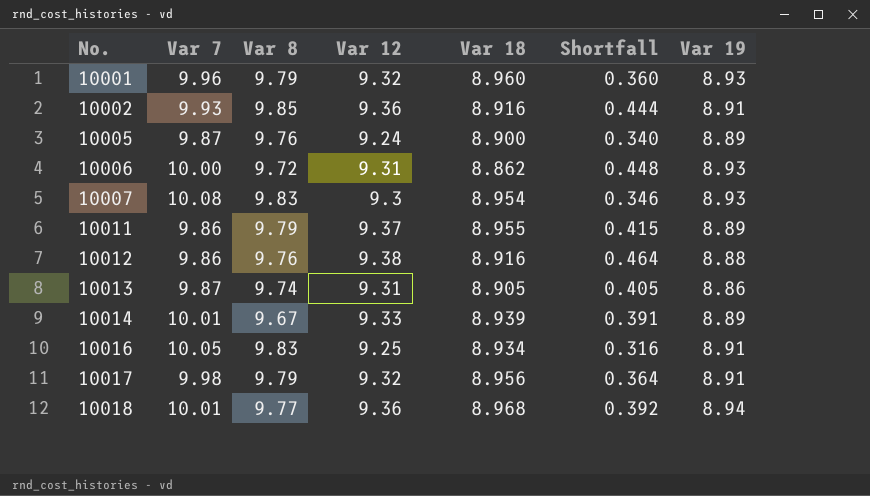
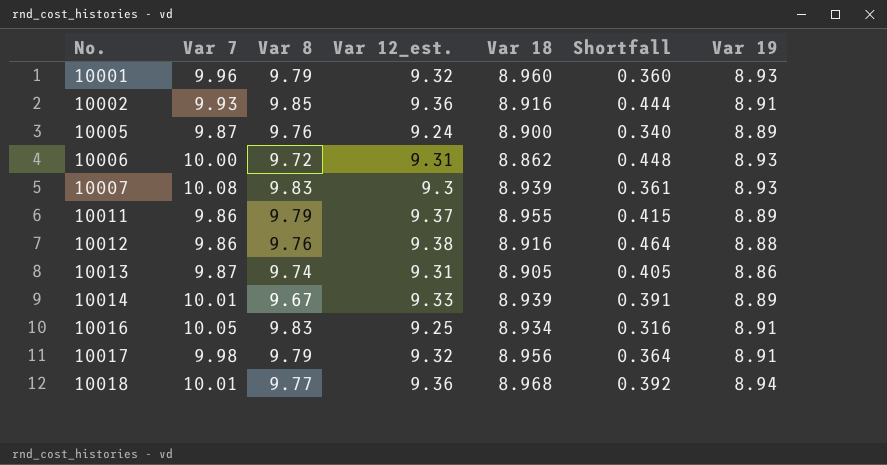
column name: Var 12 -> Var 12_est.
10007 | Var 18: 8.954 -> 8.939
10007 | Shortfall: 0.346 -> 0.361

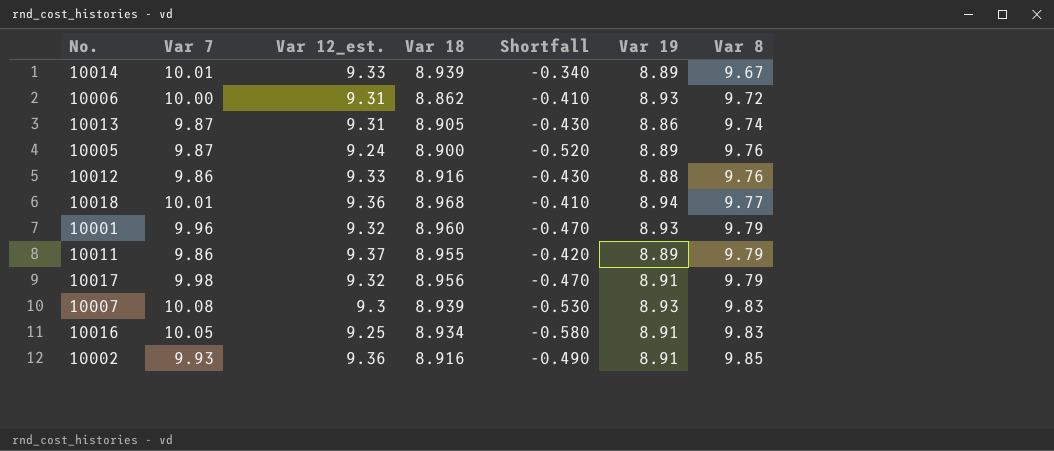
row order: No. ascending -> Var 8 ascending
column Shortfall | formula: [Var 12_est.] - [Var 18] -> [Var 12_est.] - [Var 8]
column Var 8 | position: 3 -> 7
10012 | Var 12_est.: 9.38 -> 9.33

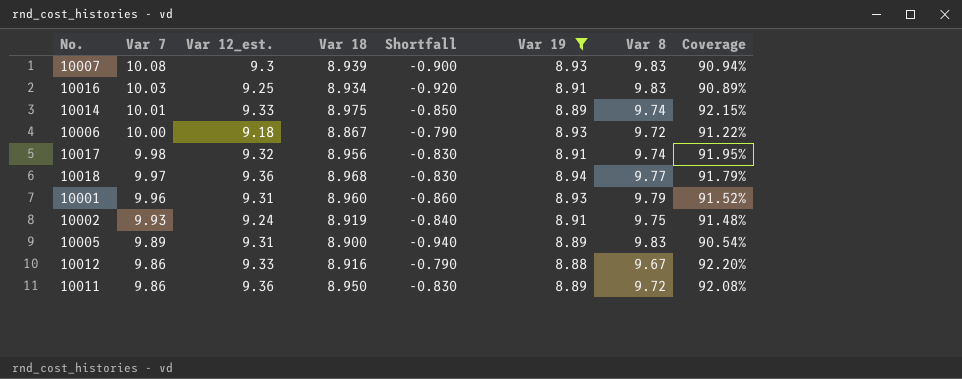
filter: none -> Var 19 != 8.86
row order: Var 8 ascending -> Var 7 descending
column Shortfall | formula: [Var 12_est.] - [Var 8] -> [Var 19] - [Var 8]
column Coverage | formula: none -> [Var 18] / [Var 8]
10016 | Var 7: 10.05 -> 10.03
10014 | Var 18: 8.939 -> 8.975
10014 | Var 8: 9.67 -> 9.74
10006 | Var 12_est.: 9.31 -> 9.18
10006 | Var 18: 8.862 -> 8.867
10017 | Var 8: 9.79 -> 9.74
10018 | Var 7: 10.01 -> 9.97
10001 | Var 12_est.: 9.32 -> 9.31
10002 | Var 12_est.: 9.36 -> 9.24
10002 | Var 18: 8.916 -> 8.919
10002 | Var 8: 9.85 -> 9.75
10005 | Var 7: 9.87 -> 9.89
10005 | Var 12_est.: 9.24 -> 9.31
10005 | Var 8: 9.76 -> 9.83
10012 | Var 8: 9.76 -> 9.67
10011 | Var 12_est.: 9.37 -> 9.36
10011 | Var 18: 8.955 -> 8.950
10011 | Var 8: 9.79 -> 9.72

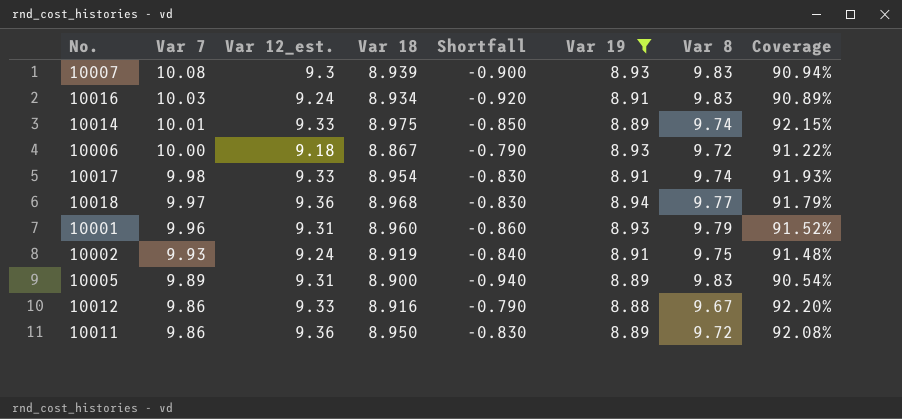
10016 | Var 12_est.: 9.25 -> 9.24
10017 | Var 12_est.: 9.32 -> 9.33
10017 | Var 18: 8.956 -> 8.954
10017 | Coverage: 91.95% -> 91.93%

